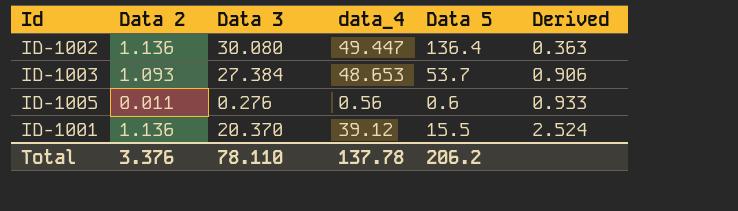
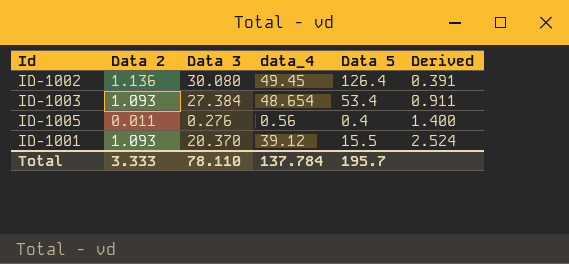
ID-1002 | data_4: 49.447 -> 49.45
ID-1002 | Data 5: 136.4 -> 126.4
ID-1002 | Derived: 0.363 -> 0.391
ID-1003 | data_4: 48.653 -> 48.654
ID-1003 | Data 5: 53.7 -> 53.4
ID-1003 | Derived: 0.906 -> 0.911
ID-1005 | Data 5: 0.6 -> 0.4
ID-1005 | Derived: 0.933 -> 1.400
ID-1001 | Data 2: 1.136 -> 1.093
Total | Data 2: 3.376 -> 3.333
Total | data_4: 137.78 -> 137.784
Total | Data 5: 206.2 -> 195.7

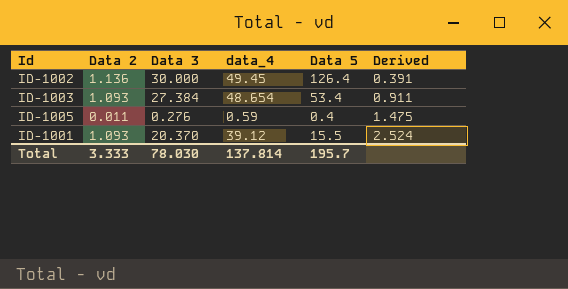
ID-1002 | Data 3: 30.080 -> 30.000
ID-1005 | data_4: 0.56 -> 0.59
ID-1005 | Derived: 1.400 -> 1.475
Total | Data 3: 78.110 -> 78.030
Total | data_4: 137.784 -> 137.814

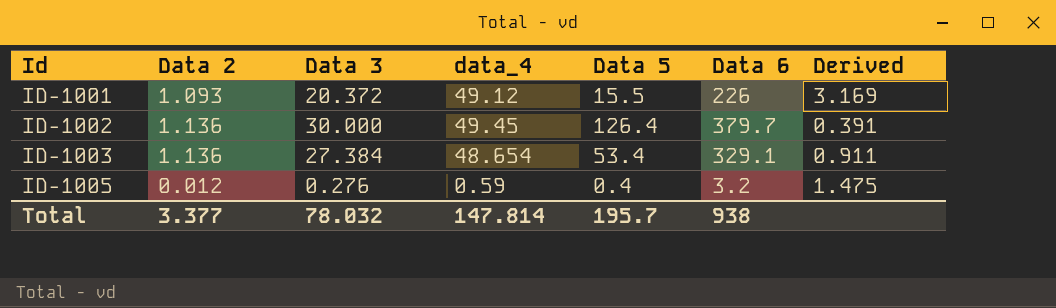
row order: Derived ascending -> Id ascending
column Data 6 | position: none -> 6
ID-1001 | Data 3: 20.370 -> 20.372
ID-1001 | data_4: 39.12 -> 49.12
ID-1001 | Derived: 2.524 -> 3.169
ID-1003 | Data 2: 1.093 -> 1.136
ID-1005 | Data 2: 0.011 -> 0.012
Total | Data 2: 3.333 -> 3.377
Total | Data 3: 78.030 -> 78.032
Total | data_4: 137.814 -> 147.814

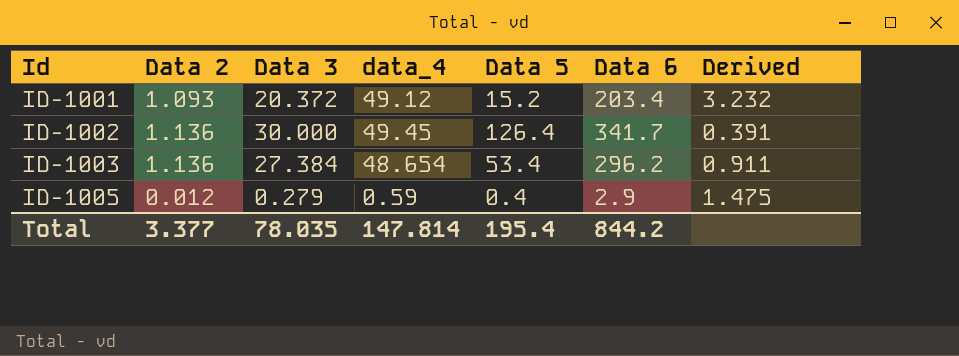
ID-1001 | Data 5: 15.5 -> 15.2
ID-1001 | Data 6: 226 -> 203.4
ID-1001 | Derived: 3.169 -> 3.232
ID-1002 | Data 6: 379.7 -> 341.7
ID-1003 | Data 6: 329.1 -> 296.2
ID-1005 | Data 3: 0.276 -> 0.279
ID-1005 | Data 6: 3.2 -> 2.9
Total | Data 3: 78.032 -> 78.035
Total | Data 5: 195.7 -> 195.4
Total | Data 6: 938 -> 844.2

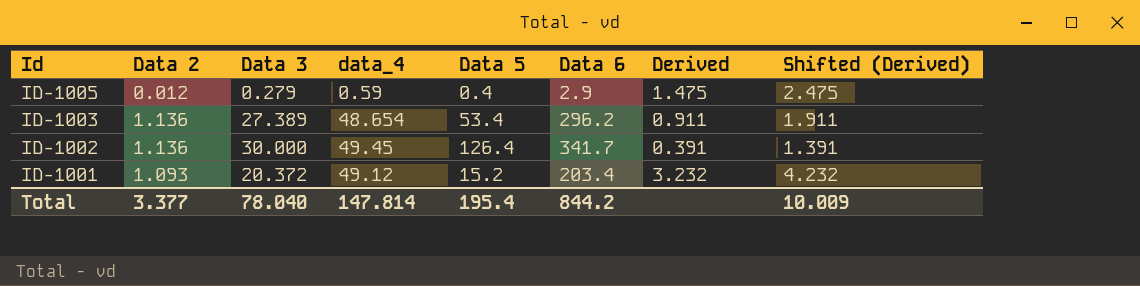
row order: Id ascending -> Id descending
column Shifted (Derived) | formula: none -> [Derived] + 1
ID-1003 | Data 3: 27.384 -> 27.389
Total | Data 3: 78.035 -> 78.040

